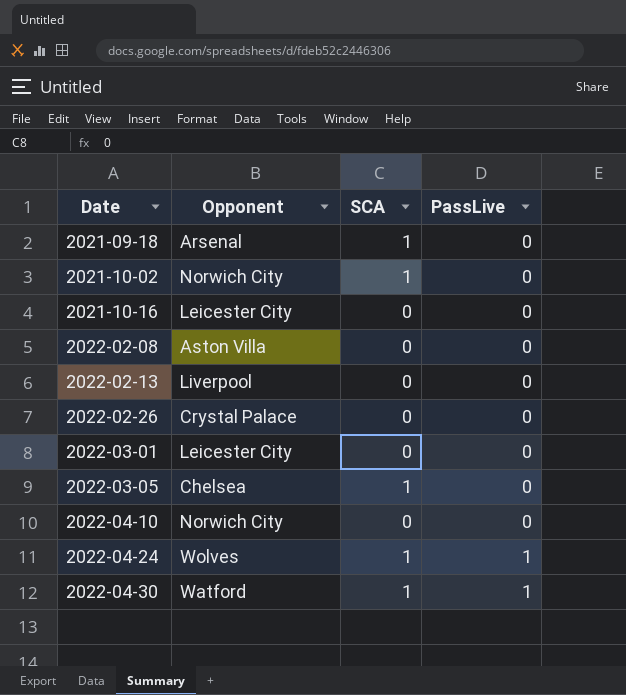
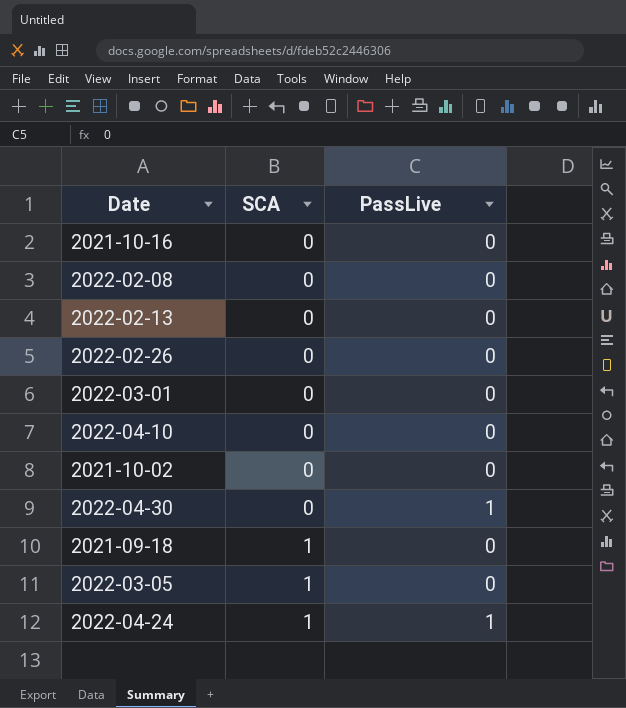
row order: Date ascending -> SCA ascending
column Opponent | position: 2 -> none
2021-10-02 | SCA: 1 -> 0
2022-04-30 | SCA: 1 -> 0

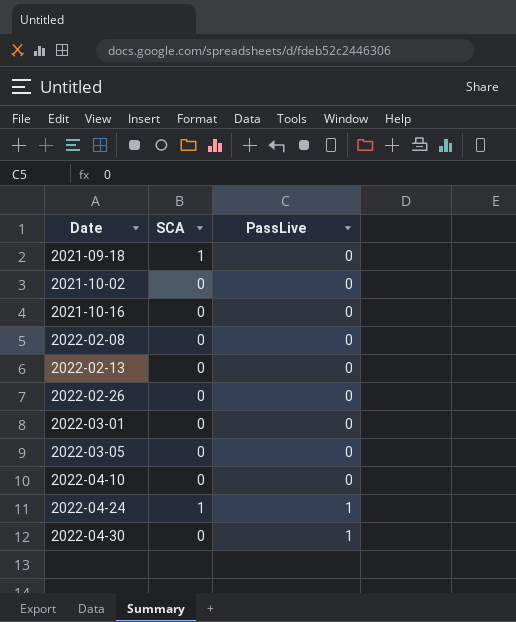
row order: SCA ascending -> Date ascending
2022-03-05 | SCA: 1 -> 0

